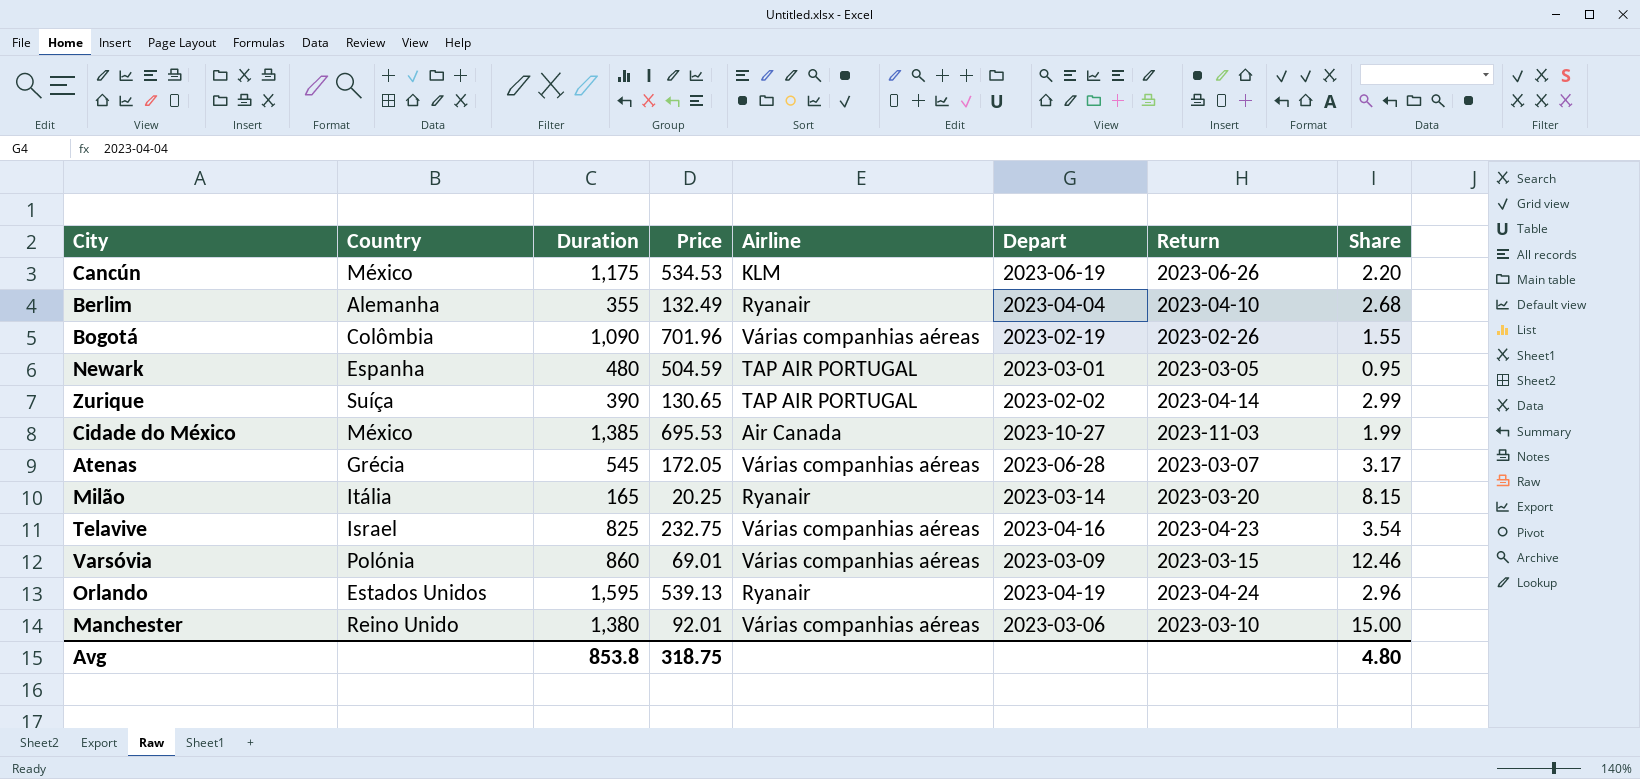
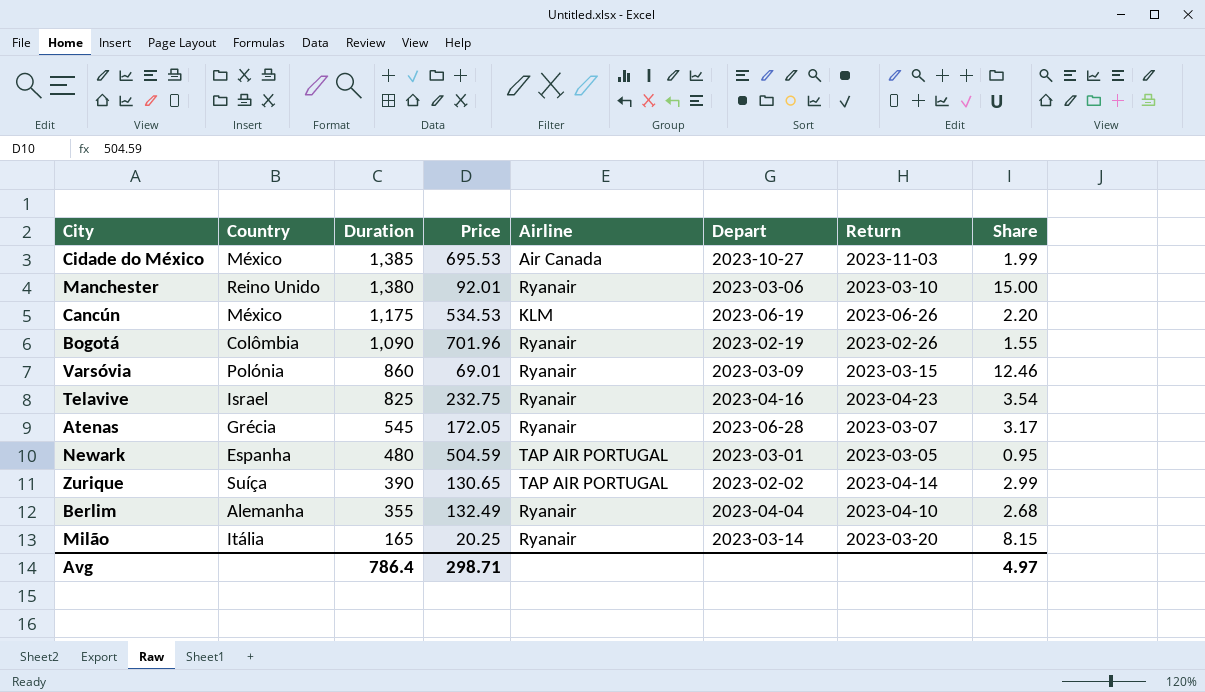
row order: none -> Duration descending
row Orlando: Estados Unidos | 1,595 | 539.13 | Ryanair | 2023-04-19 | 2023-04-24 | 2.96 -> none
Manchester | Airline: Várias companhias aéreas -> Ryanair
Bogotá | Airline: Várias companhias aéreas -> Ryanair
Varsóvia | Airline: Várias companhias aéreas -> Ryanair
Telavive | Airline: Várias companhias aéreas -> Ryanair
Atenas | Airline: Várias companhias aéreas -> Ryanair
Avg | Duration: 853.8 -> 786.4
Avg | Price: 318.75 -> 298.71
Avg | Share: 4.80 -> 4.97

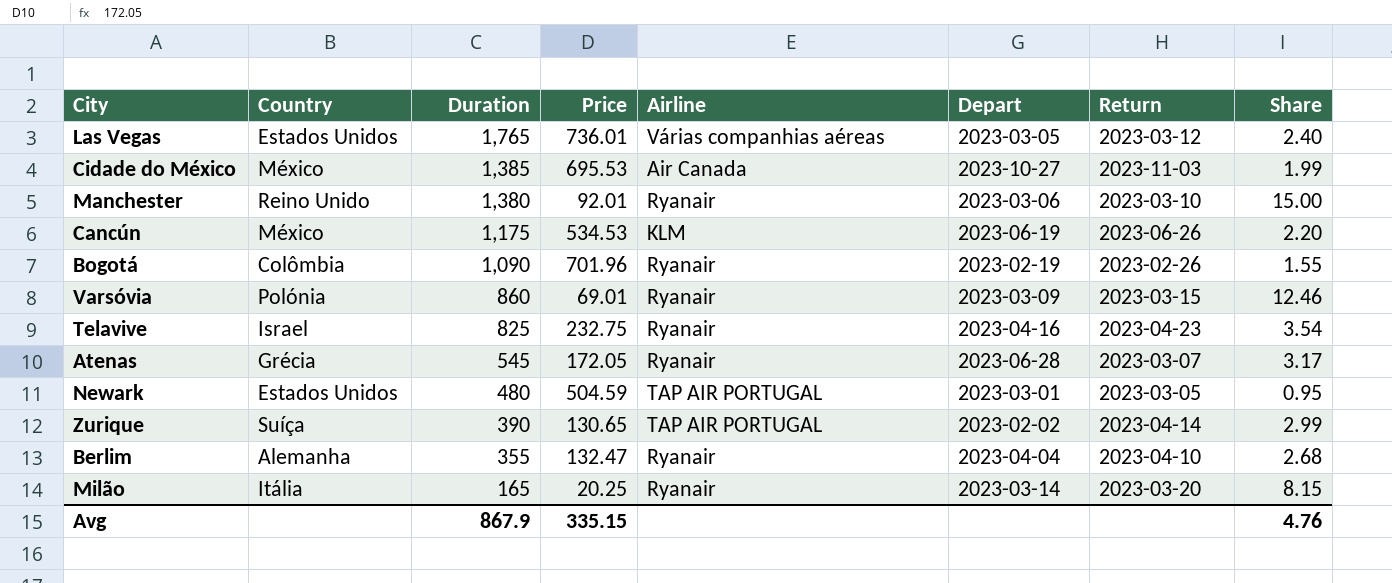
row Las Vegas: none -> Estados Unidos | 1,765 | 736.01 | Várias companhias aéreas | 2023-03-05 | 2023-03-12 | 2.40
Newark | Country: Espanha -> Estados Unidos
Berlim | Price: 132.49 -> 132.47
Avg | Duration: 786.4 -> 867.9
Avg | Price: 298.71 -> 335.15
Avg | Share: 4.97 -> 4.76

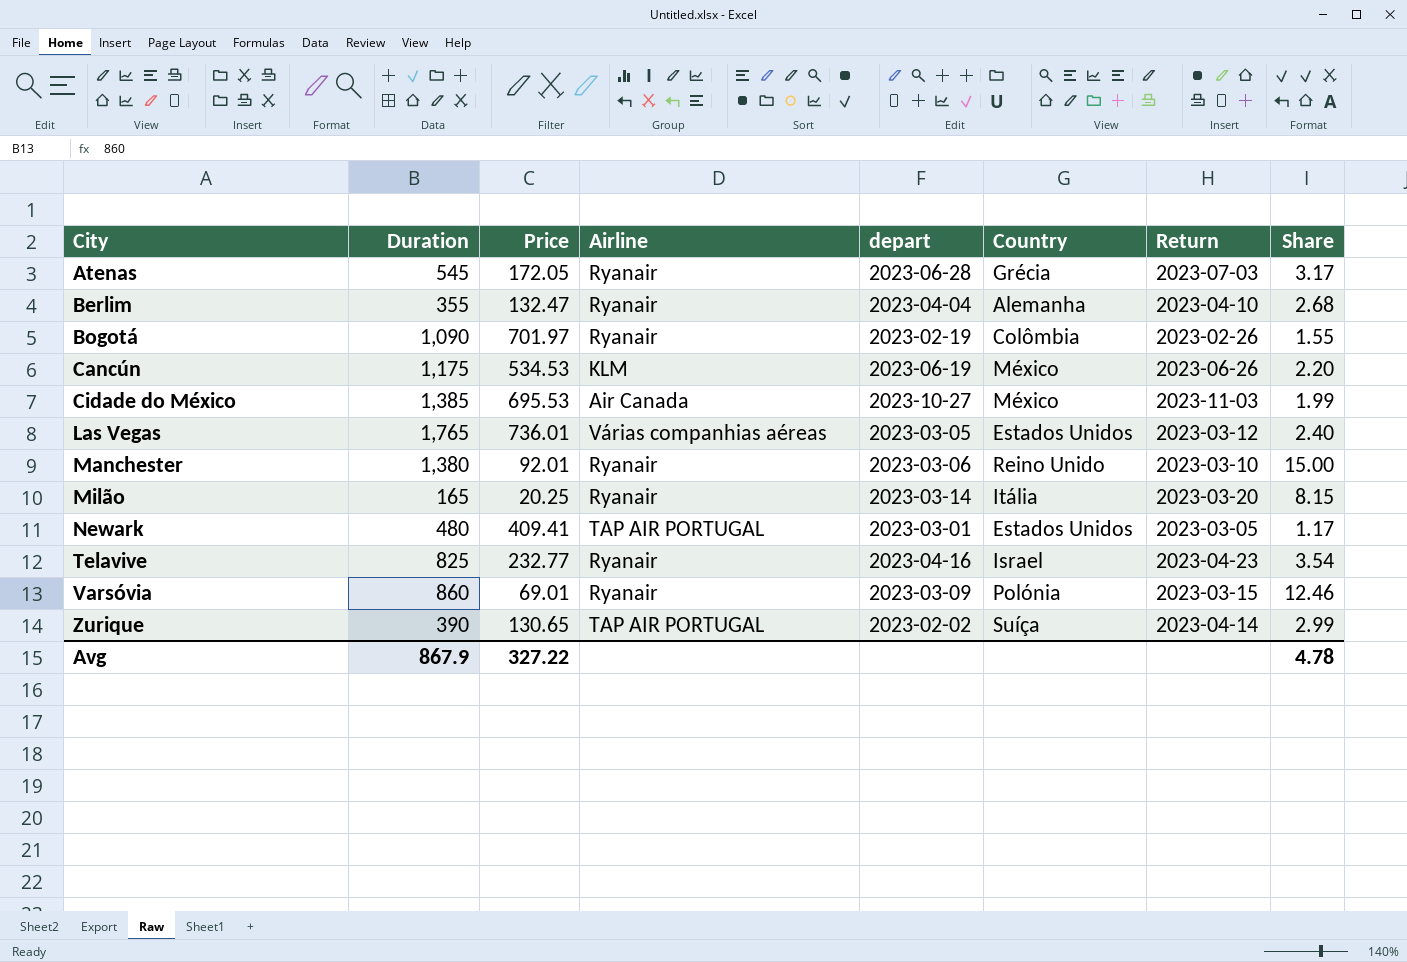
row order: Duration descending -> City ascending
column name: Depart -> depart
column Country | position: 2 -> 6
Atenas | Return: 2023-03-07 -> 2023-07-03
Bogotá | Price: 701.96 -> 701.97
Newark | Price: 504.59 -> 409.41
Newark | Share: 0.95 -> 1.17
Telavive | Price: 232.75 -> 232.77
Avg | Price: 335.15 -> 327.22
Avg | Share: 4.76 -> 4.78

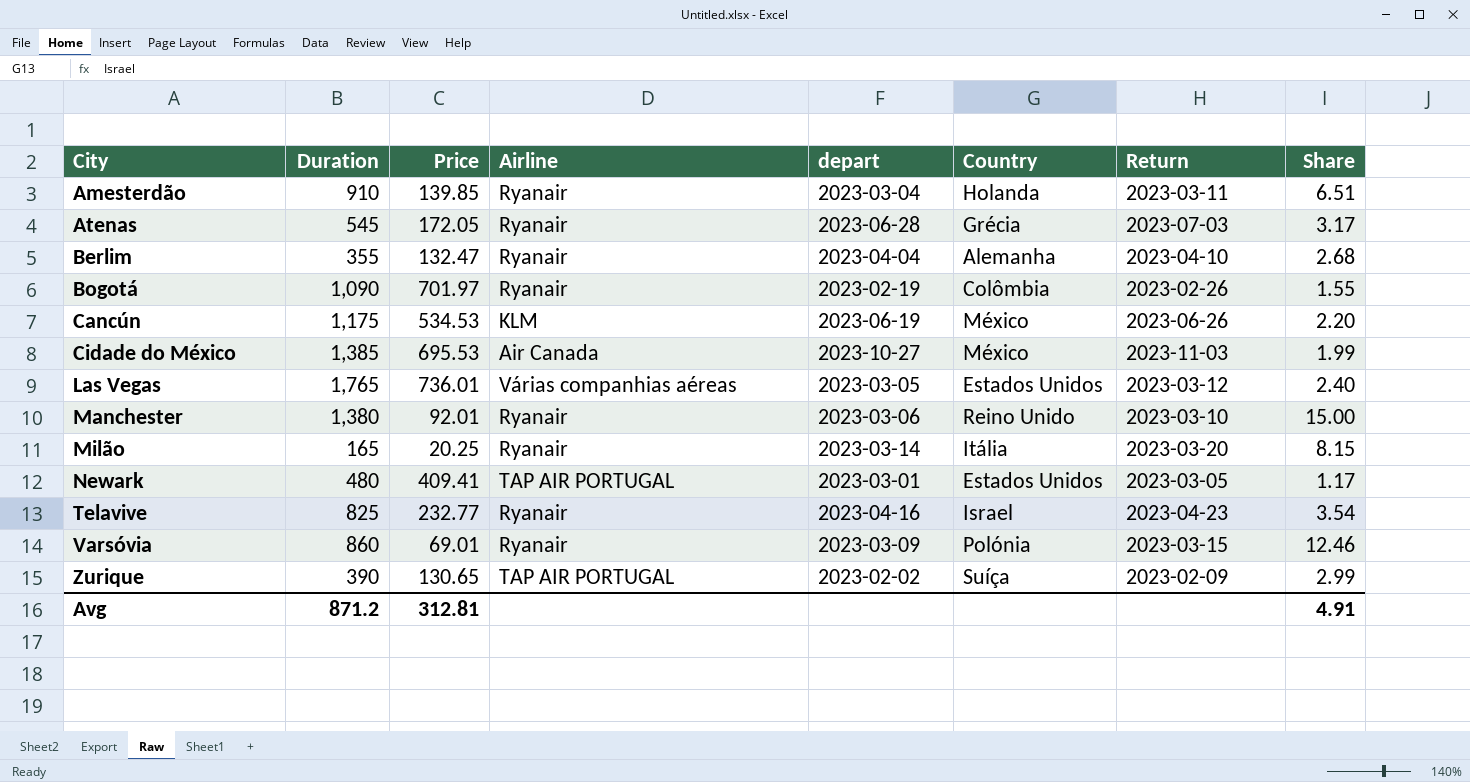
row Amesterdão: none -> 910 | 139.85 | Ryanair | 2023-03-04 | Holanda | 2023-03-11 | 6.51
Zurique | Return: 2023-04-14 -> 2023-02-09
Avg | Duration: 867.9 -> 871.2
Avg | Price: 327.22 -> 312.81
Avg | Share: 4.78 -> 4.91

